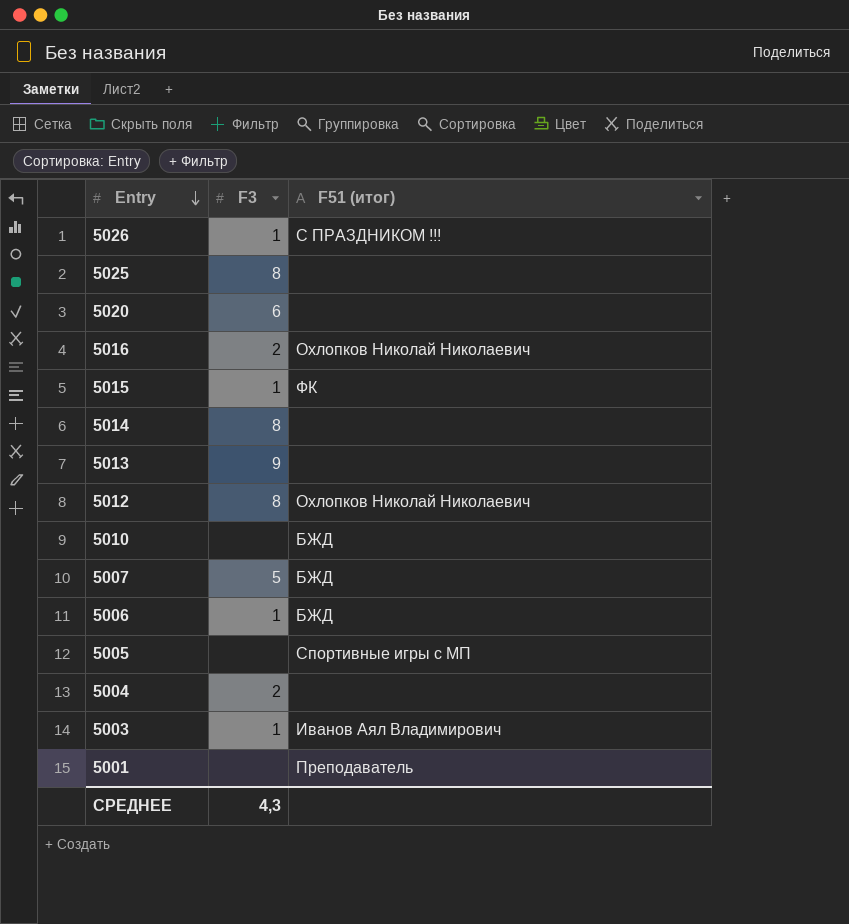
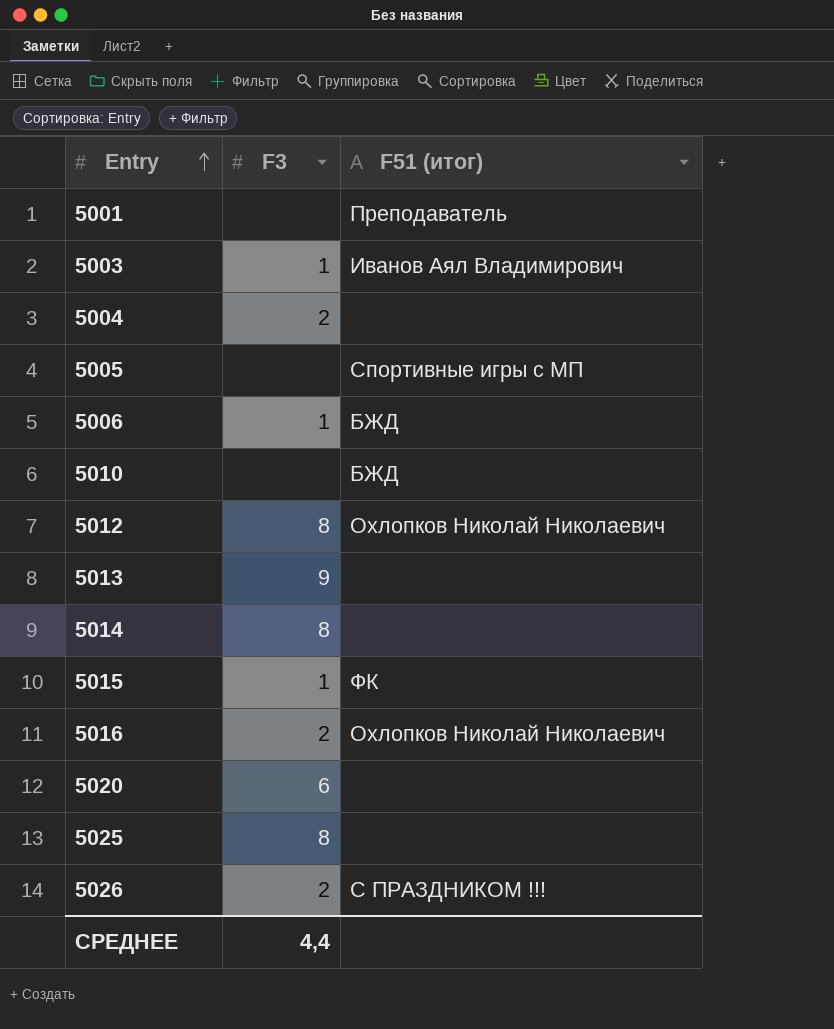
row order: Entry descending -> Entry ascending
row 5007: 5 | БЖД -> none
5026 | F3: 1 -> 2
СРЕДНЕЕ | F3: 4,3 -> 4,4

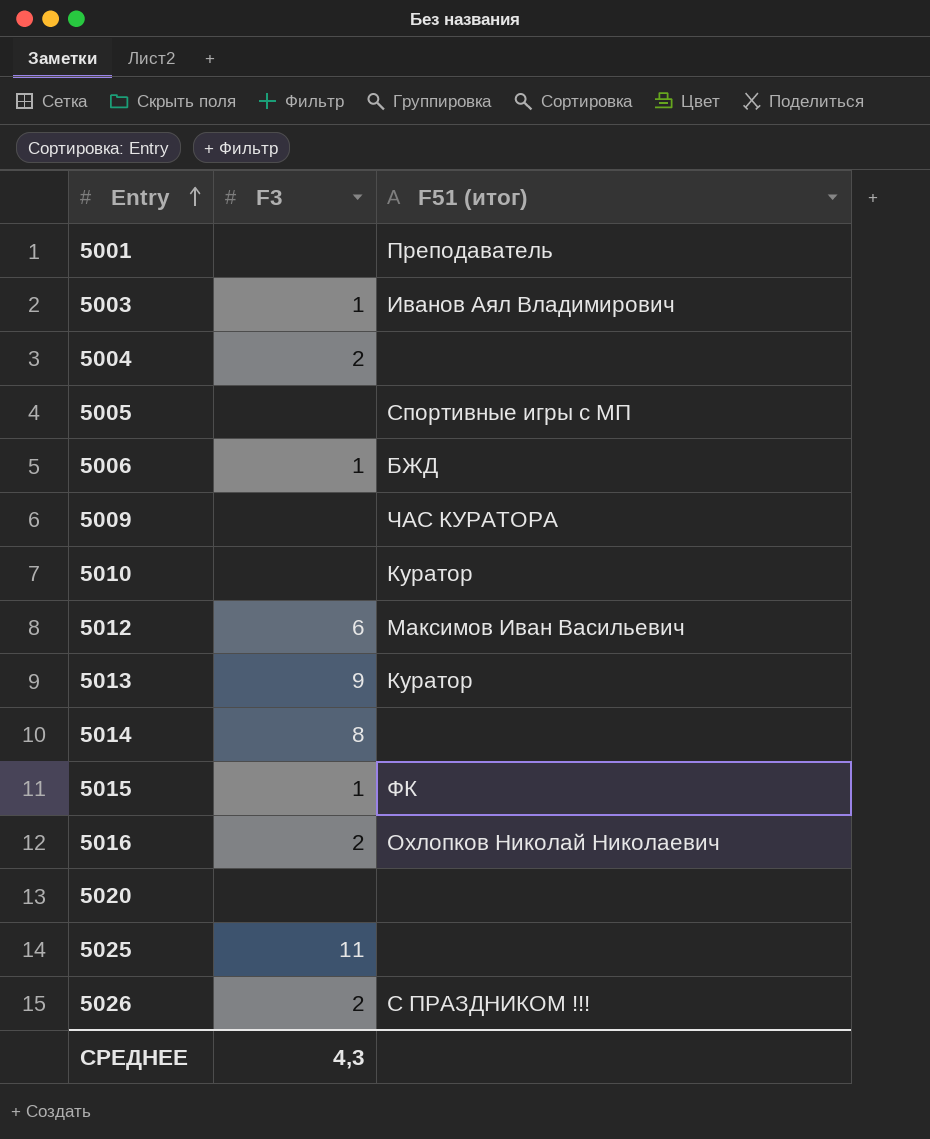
row 5009: none -> none | ЧАС КУРАТОРА
5010 | F51 (итог): БЖД -> Куратор
5012 | F3: 8 -> 6
5012 | F51 (итог): Охлопков Николай Николаевич -> Максимов Иван Васильевич
5013 | F51 (итог): none -> Куратор
5020 | F3: 6 -> none
5025 | F3: 8 -> 11
СРЕДНЕЕ | F3: 4,4 -> 4,3

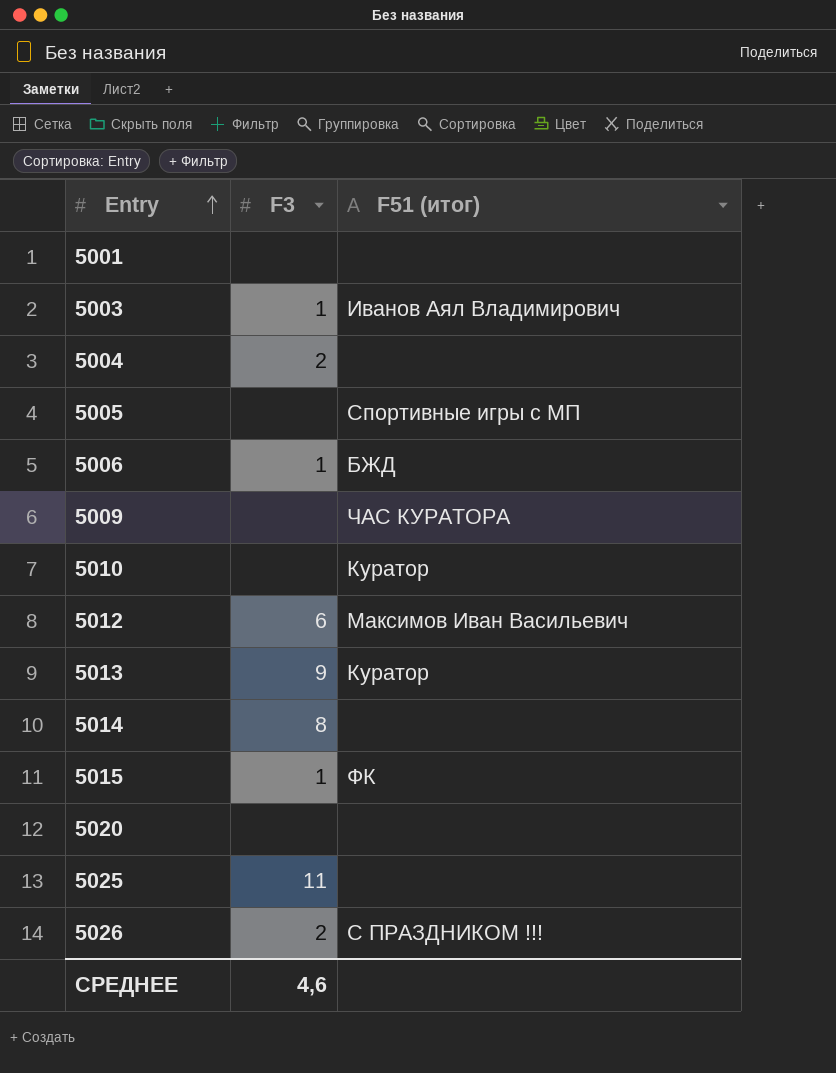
row 5016: 2 | Охлопков Николай Николаевич -> none
5001 | F51 (итог): Преподаватель -> none
СРЕДНЕЕ | F3: 4,3 -> 4,6

